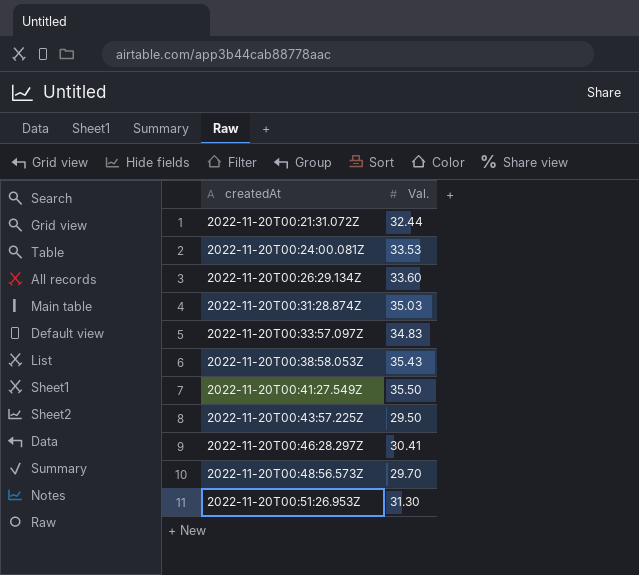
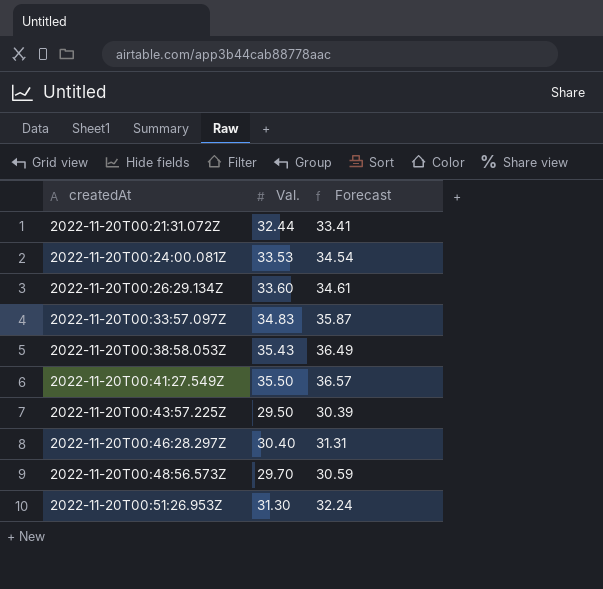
column Forecast | formula: none -> [Val.] * 1.03
row 2022-11-20T00:31:28.874Z: 35.03 -> none
2022-11-20T00:46:28.297Z | Val.: 30.41 -> 30.40

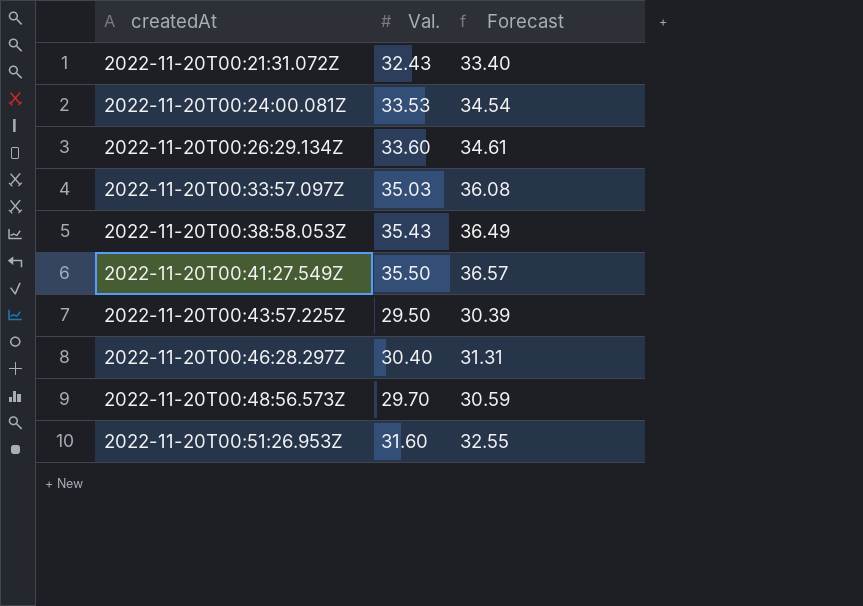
2022-11-20T00:21:31.072Z | Val.: 32.44 -> 32.43
2022-11-20T00:21:31.072Z | Forecast: 33.41 -> 33.40
2022-11-20T00:33:57.097Z | Val.: 34.83 -> 35.03
2022-11-20T00:33:57.097Z | Forecast: 35.87 -> 36.08
2022-11-20T00:51:26.953Z | Val.: 31.30 -> 31.60
2022-11-20T00:51:26.953Z | Forecast: 32.24 -> 32.55

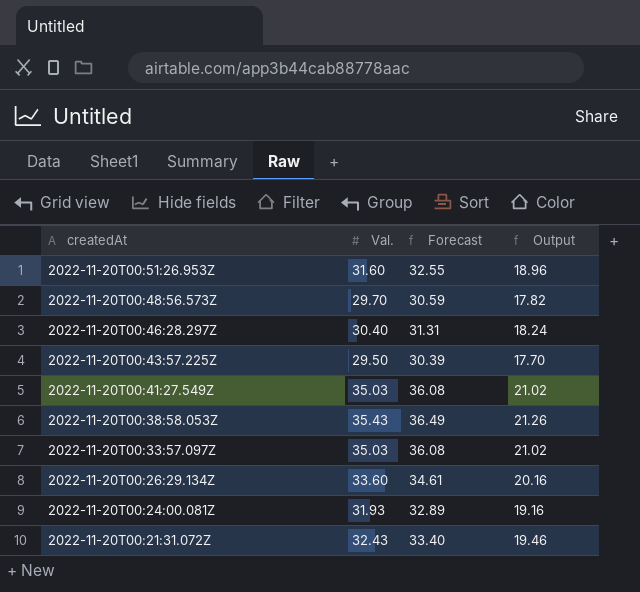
row order: createdAt ascending -> createdAt descending
column Output | formula: none -> [Val.] * 0.6
2022-11-20T00:41:27.549Z | Val.: 35.50 -> 35.03
2022-11-20T00:41:27.549Z | Forecast: 36.57 -> 36.08
2022-11-20T00:24:00.081Z | Val.: 33.53 -> 31.93
2022-11-20T00:24:00.081Z | Forecast: 34.54 -> 32.89

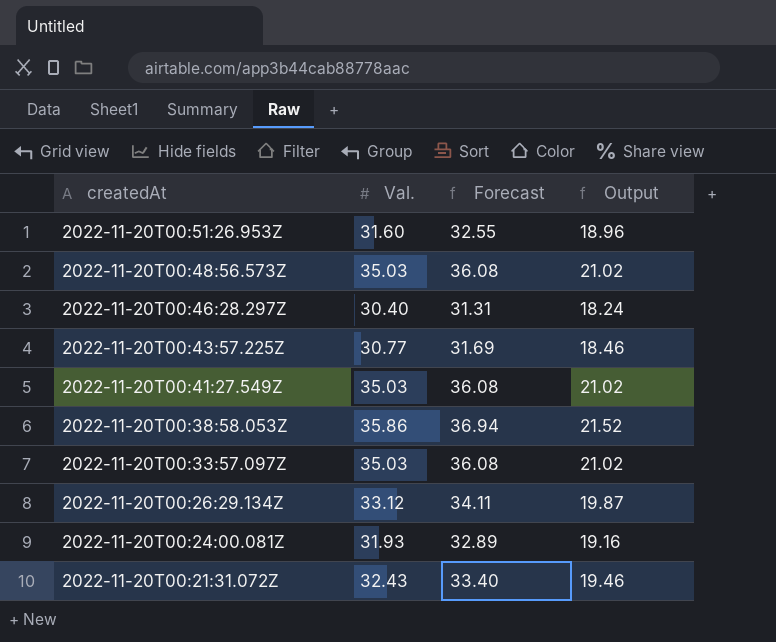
2022-11-20T00:48:56.573Z | Val.: 29.70 -> 35.03
2022-11-20T00:48:56.573Z | Forecast: 30.59 -> 36.08
2022-11-20T00:48:56.573Z | Output: 17.82 -> 21.02
2022-11-20T00:43:57.225Z | Val.: 29.50 -> 30.77
2022-11-20T00:43:57.225Z | Forecast: 30.39 -> 31.69
2022-11-20T00:43:57.225Z | Output: 17.70 -> 18.46
2022-11-20T00:38:58.053Z | Val.: 35.43 -> 35.86
2022-11-20T00:38:58.053Z | Forecast: 36.49 -> 36.94
2022-11-20T00:38:58.053Z | Output: 21.26 -> 21.52
2022-11-20T00:26:29.134Z | Val.: 33.60 -> 33.12
2022-11-20T00:26:29.134Z | Forecast: 34.61 -> 34.11
2022-11-20T00:26:29.134Z | Output: 20.16 -> 19.87

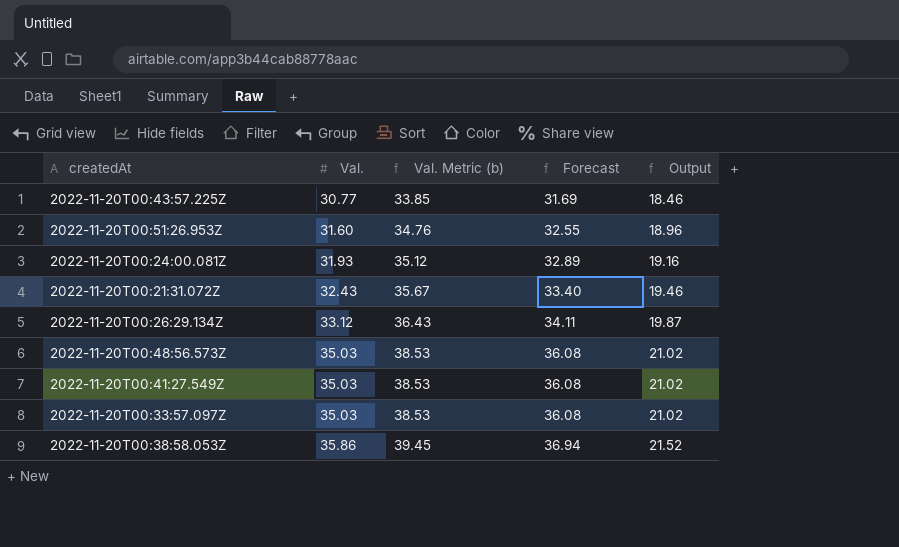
row order: createdAt descending -> Val. ascending
column Val. Metric (b) | formula: none -> [Val.] * 1.1
row 2022-11-20T00:46:28.297Z: 30.40 | 31.31 | 18.24 -> none

